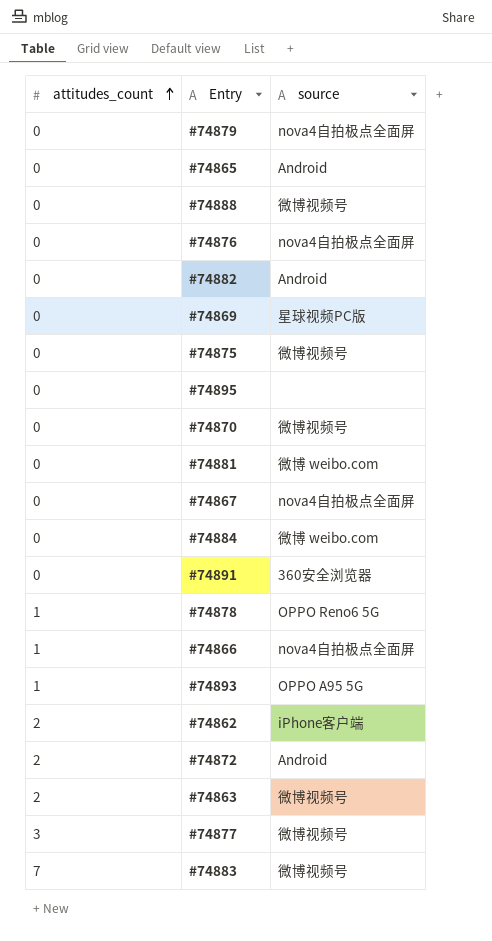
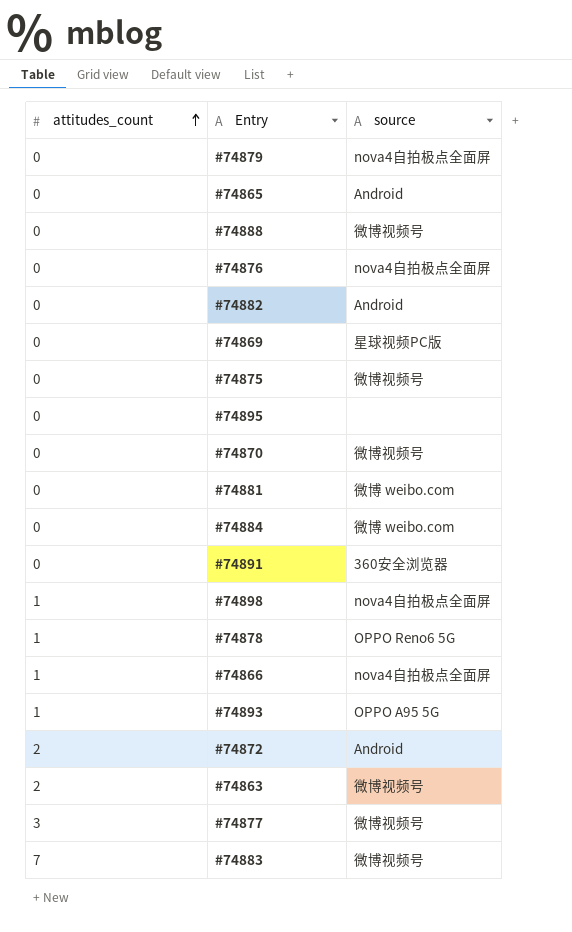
row #74867: 0 | nova4自拍极点全面屏 -> none
row #74862: 2 | iPhone客户端 -> none
row #74898: none -> 1 | nova4自拍极点全面屏

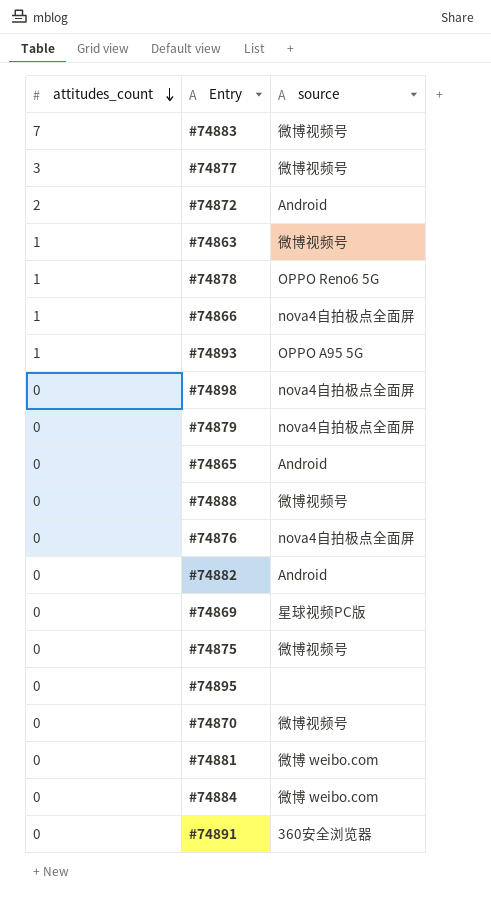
row order: attitudes_count ascending -> attitudes_count descending
#74863 | attitudes_count: 2 -> 1
#74898 | attitudes_count: 1 -> 0

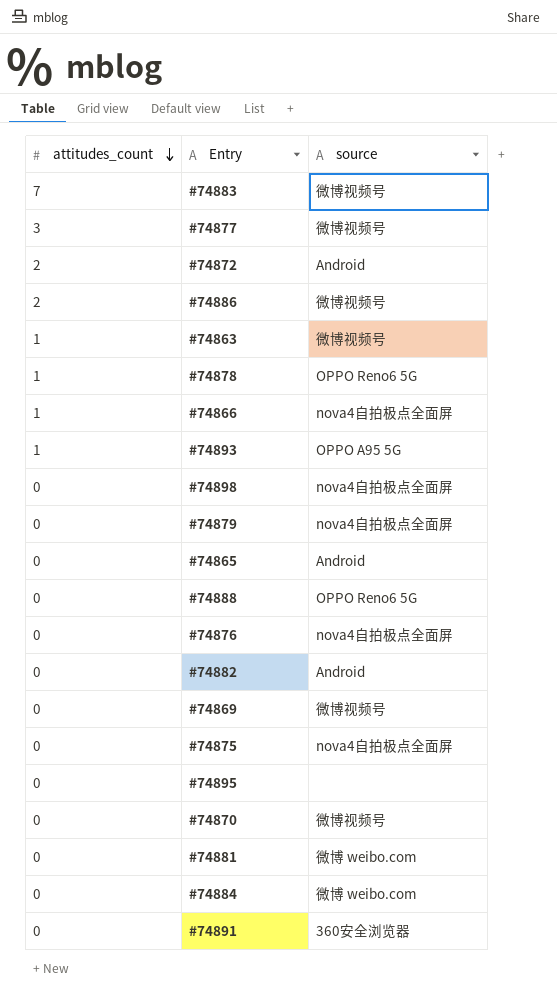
row #74886: none -> 2 | 微博视频号
#74888 | source: 微博视频号 -> OPPO Reno6 5G
#74869 | source: 星球视频PC版 -> 微博视频号
#74875 | source: 微博视频号 -> nova4自拍极点全面屏

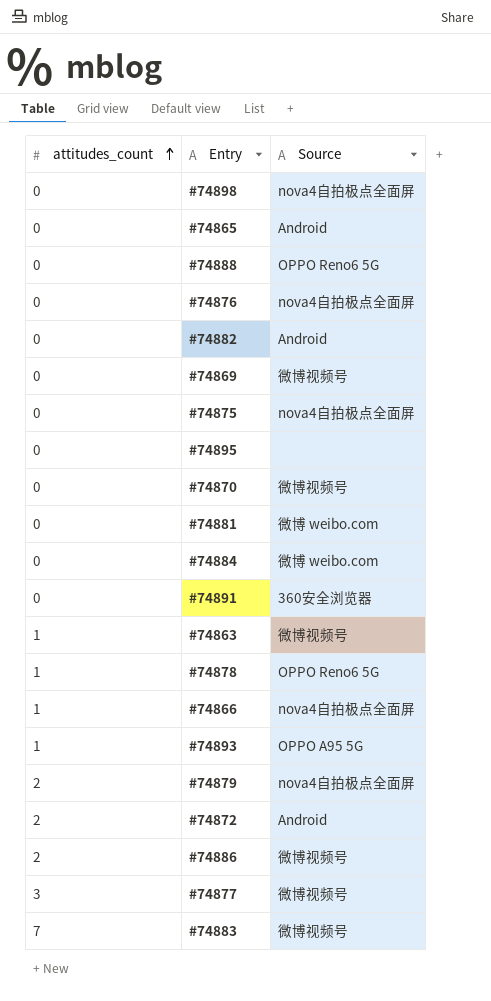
row order: attitudes_count descending -> attitudes_count ascending
column name: source -> Source
#74879 | attitudes_count: 0 -> 2

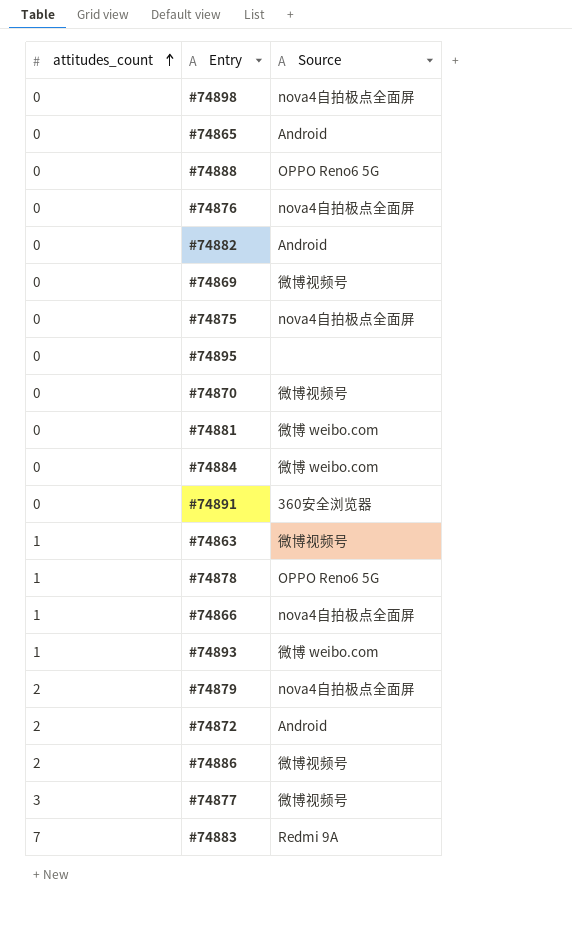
#74893 | Source: OPPO A95 5G -> 微博 weibo.com
#74883 | Source: 微博视频号 -> Redmi 9A

